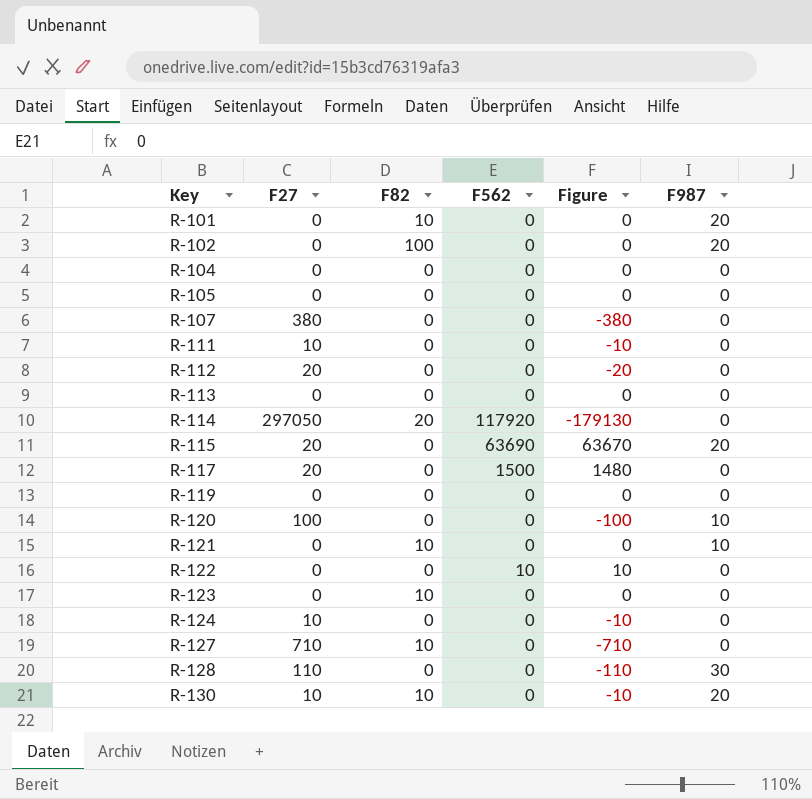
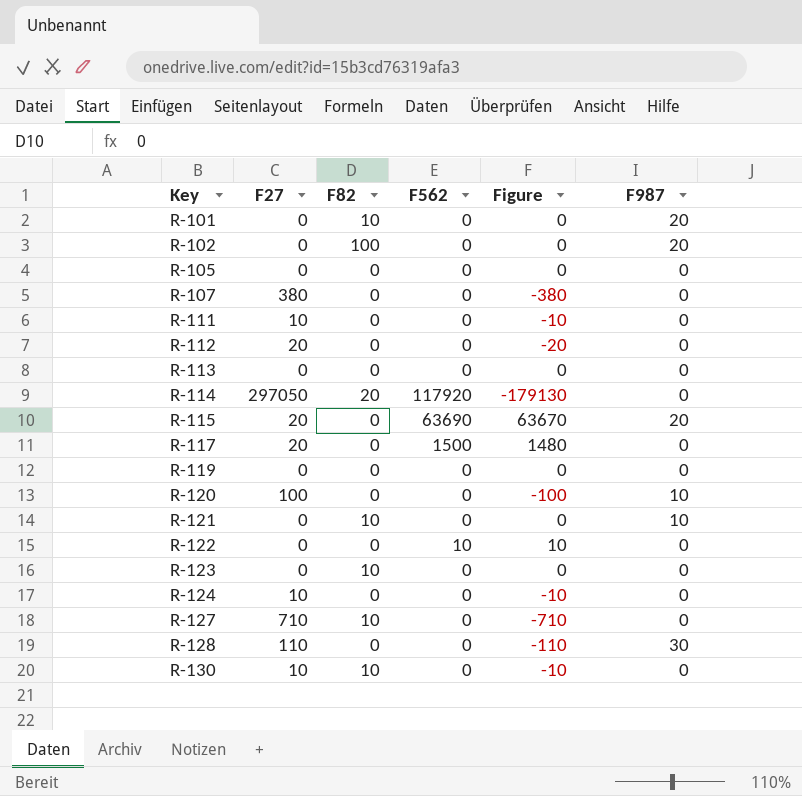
row R-104: 0 | 0 | 0 | 0 | 0 -> none
R-130 | F987: 20 -> 0

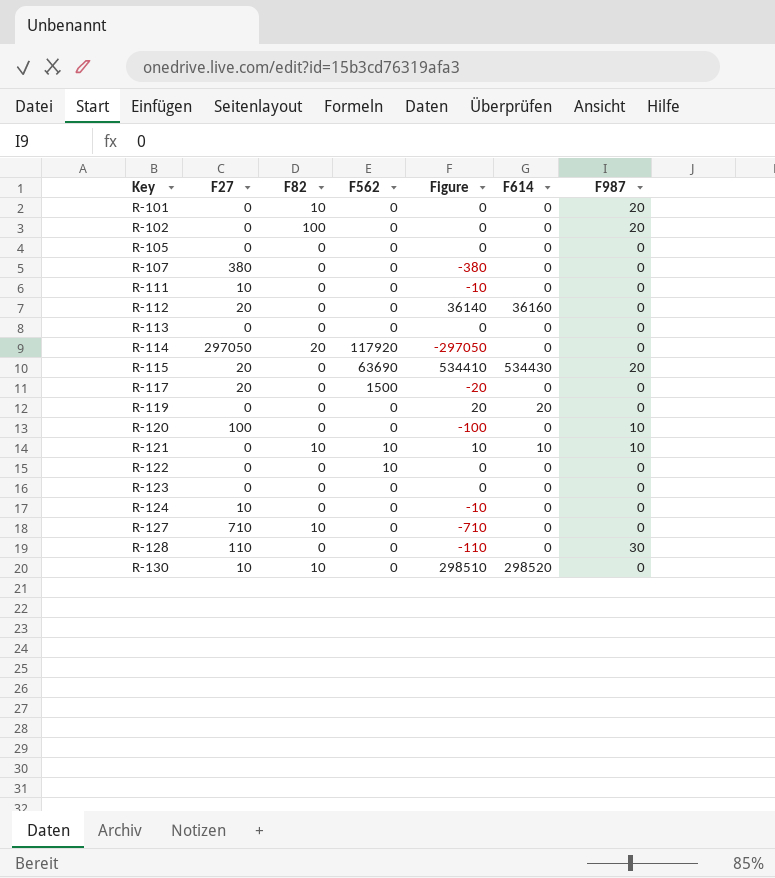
column Figure | formula: [F562] - [F27] -> [F614] - [F27]
column F614 | position: none -> 6
R-121 | F562: 0 -> 10
R-123 | F82: 10 -> 0

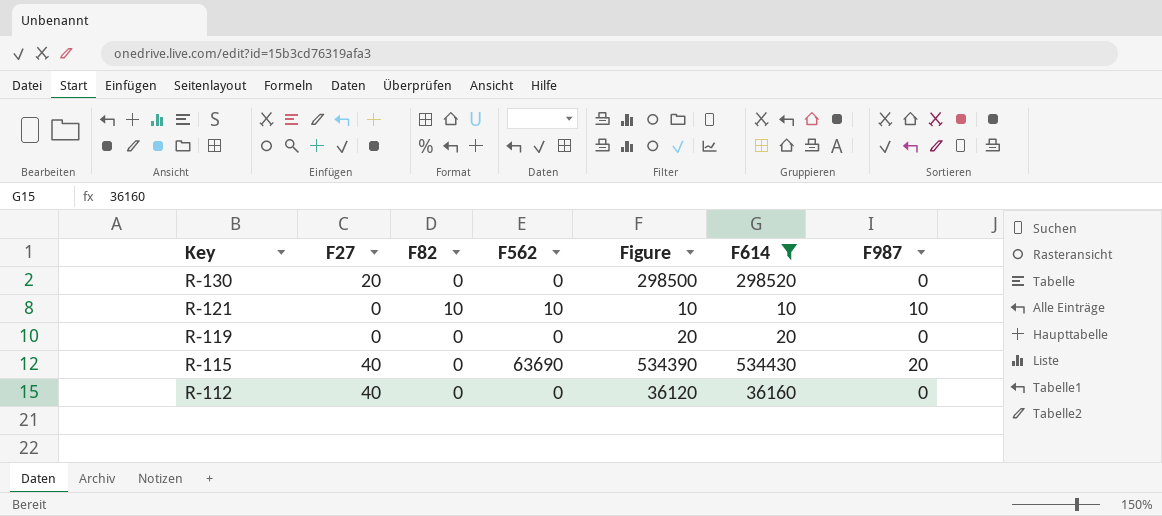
filter: none -> F614 != 0
row order: Key ascending -> Key descending
R-130 | F27: 10 -> 20
R-130 | F82: 10 -> 0
R-130 | Figure: 298510 -> 298500
R-115 | F27: 20 -> 40
R-115 | Figure: 534410 -> 534390
R-112 | F27: 20 -> 40
R-112 | Figure: 36140 -> 36120

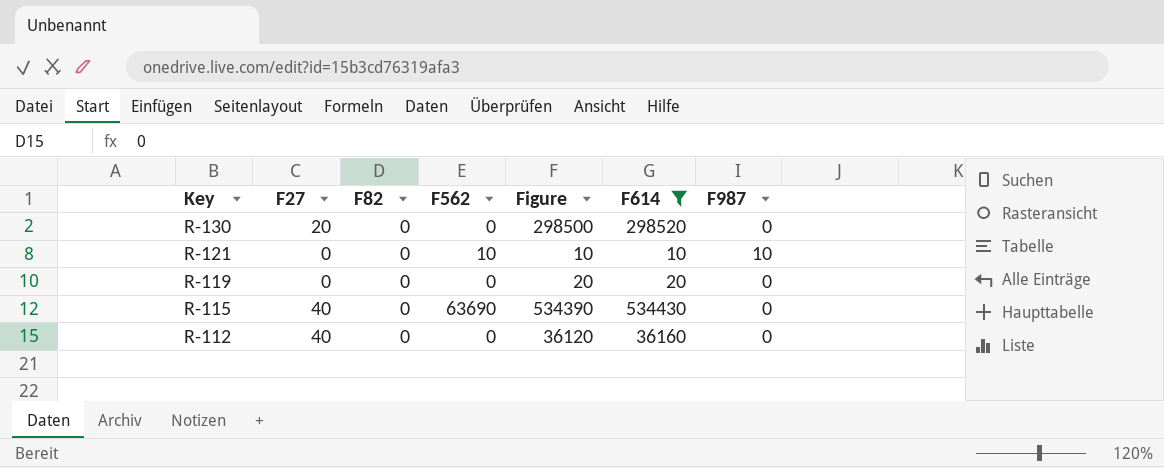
R-121 | F82: 10 -> 0
R-115 | F987: 20 -> 0

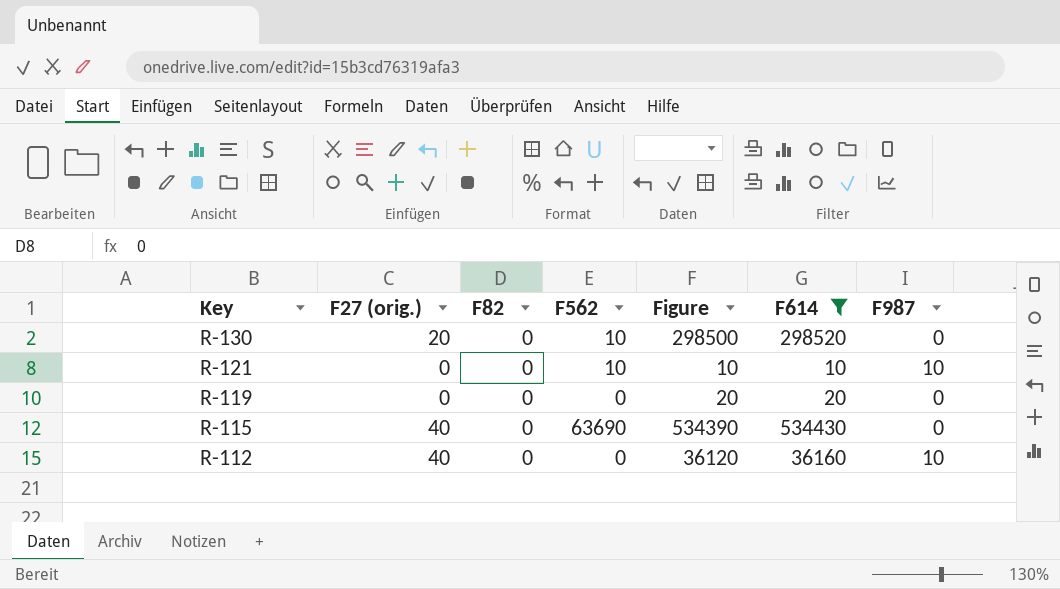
column name: F27 -> F27 (orig.)
R-130 | F562: 0 -> 10
R-112 | F987: 0 -> 10

